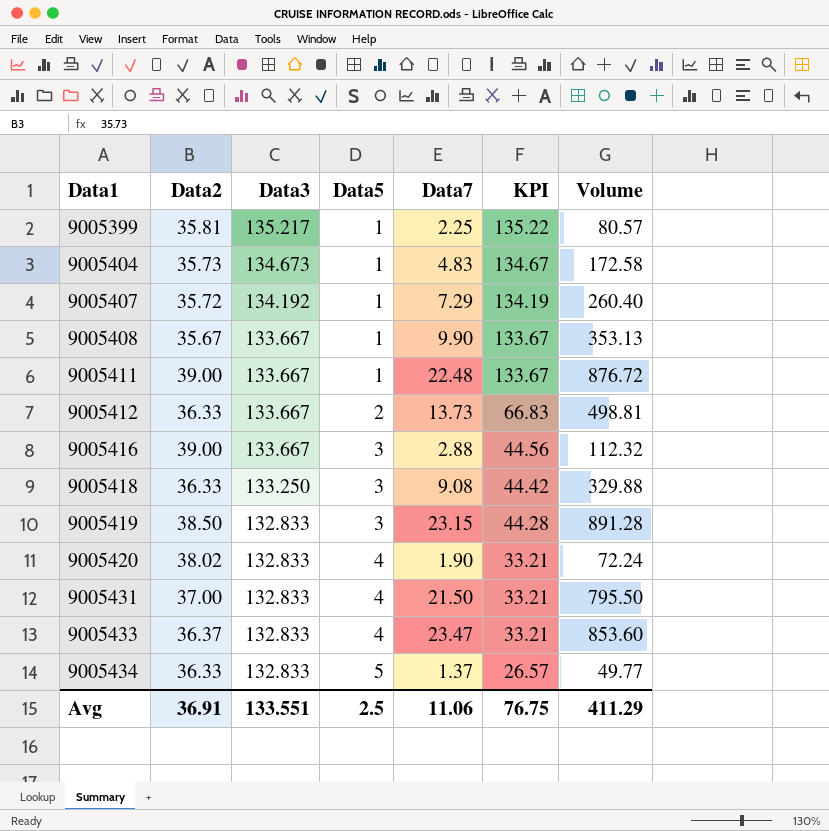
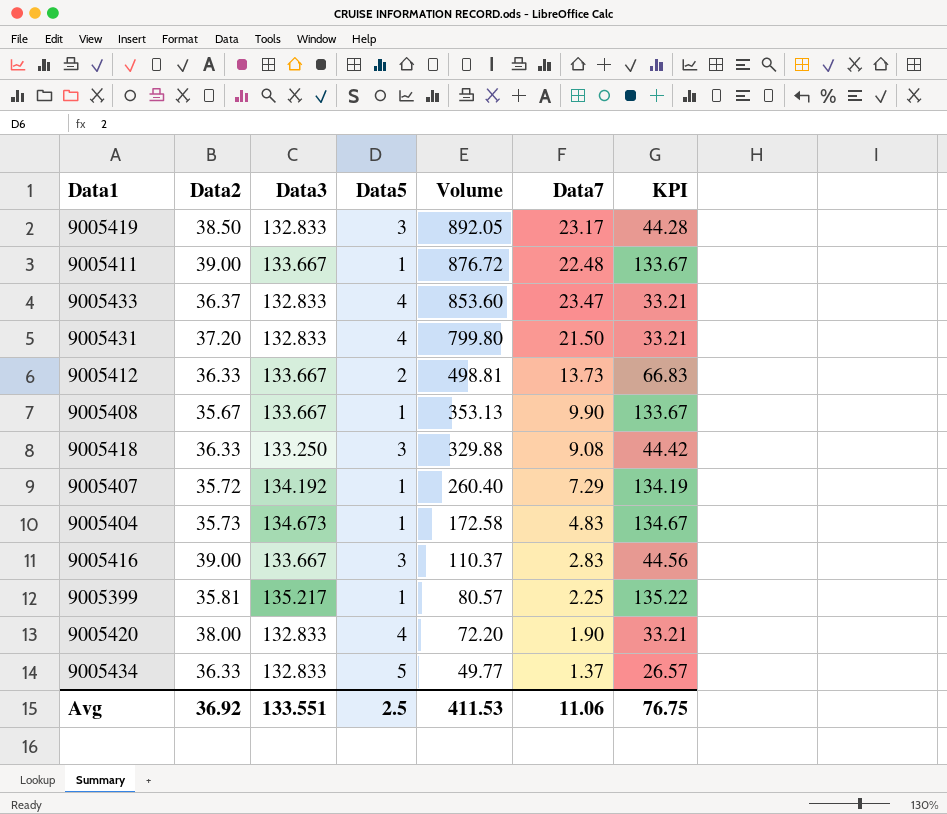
row order: Data1 ascending -> Volume descending
column Volume | position: 7 -> 5
9005419 | Volume: 891.28 -> 892.05
9005419 | Data7: 23.15 -> 23.17
9005431 | Data2: 37.00 -> 37.20
9005431 | Volume: 795.50 -> 799.80
9005416 | Volume: 112.32 -> 110.37
9005416 | Data7: 2.88 -> 2.83
9005420 | Data2: 38.02 -> 38.00
9005420 | Volume: 72.24 -> 72.20
Avg | Data2: 36.91 -> 36.92
Avg | Volume: 411.29 -> 411.53

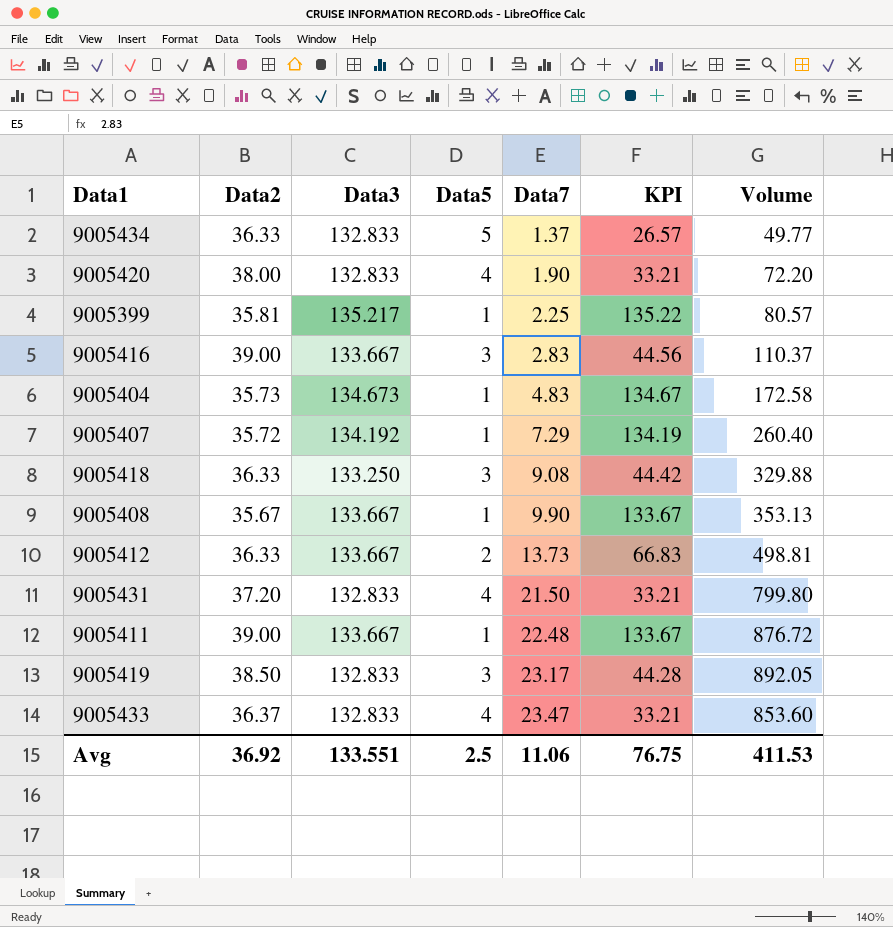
row order: Volume descending -> Data7 ascending
column Volume | position: 5 -> 7

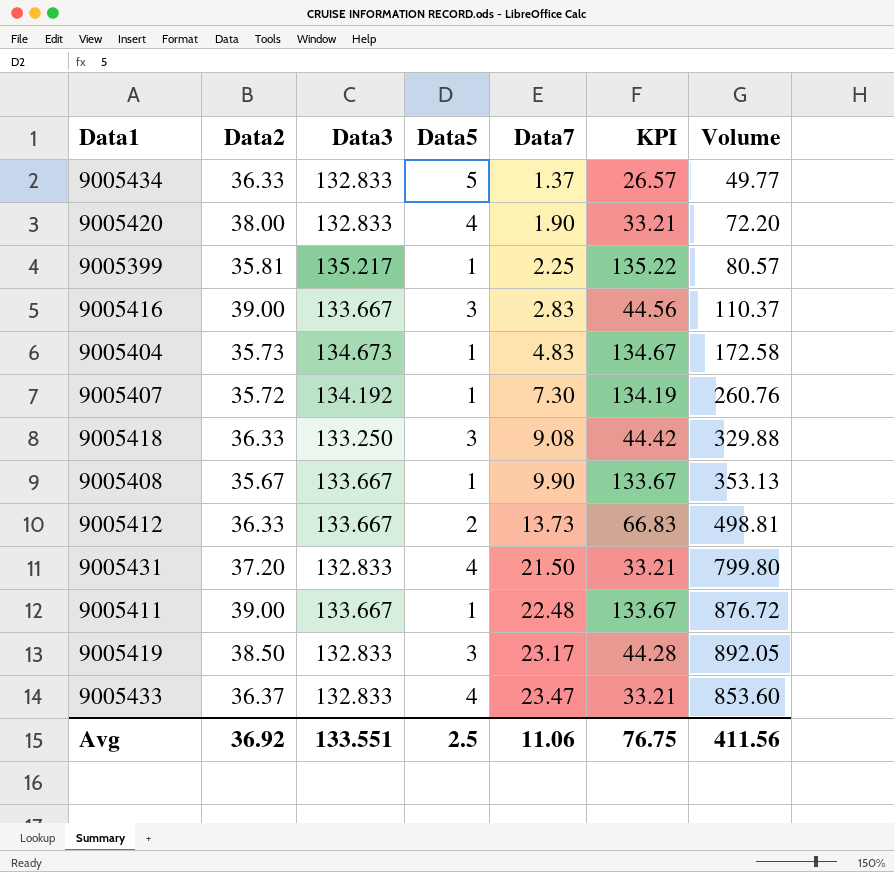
9005407 | Data7: 7.29 -> 7.30
9005407 | Volume: 260.40 -> 260.76
Avg | Volume: 411.53 -> 411.56

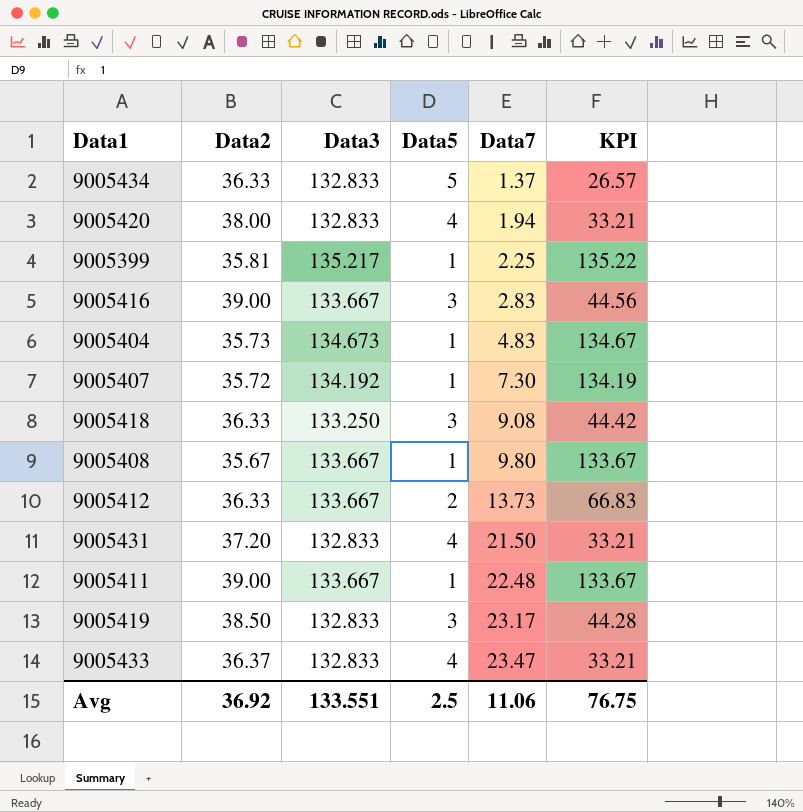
column Volume | formula: [Data2] * [Data7] -> none
9005420 | Data7: 1.90 -> 1.94
9005408 | Data7: 9.90 -> 9.80

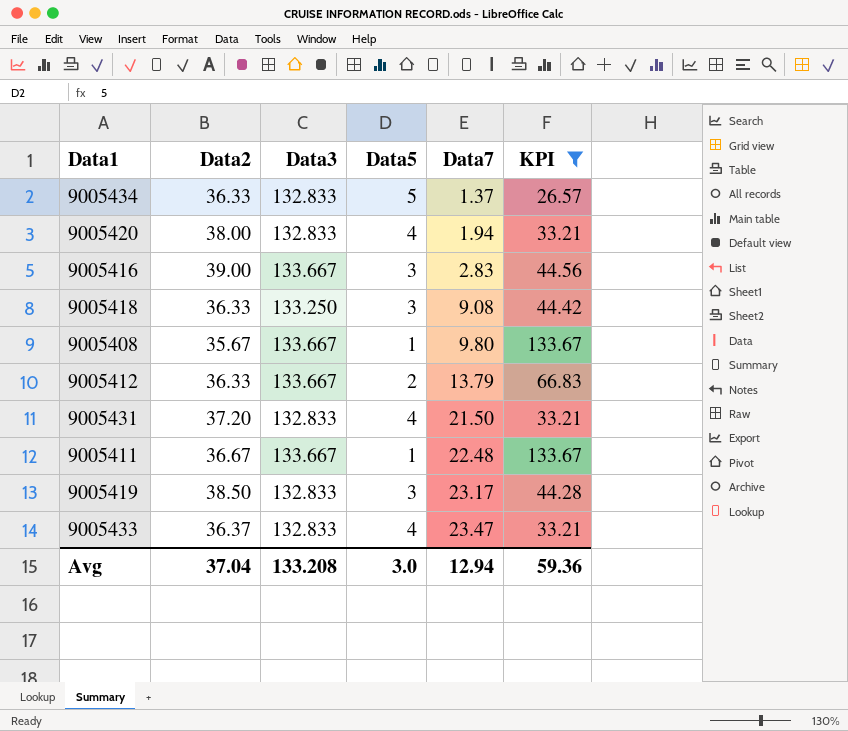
filter: none -> KPI <= 133.67
9005412 | Data7: 13.73 -> 13.79
9005411 | Data2: 39.00 -> 36.67
Avg | Data2: 36.92 -> 37.04
Avg | Data3: 133.551 -> 133.208
Avg | Data5: 2.5 -> 3.0
Avg | Data7: 11.06 -> 12.94
Avg | KPI: 76.75 -> 59.36

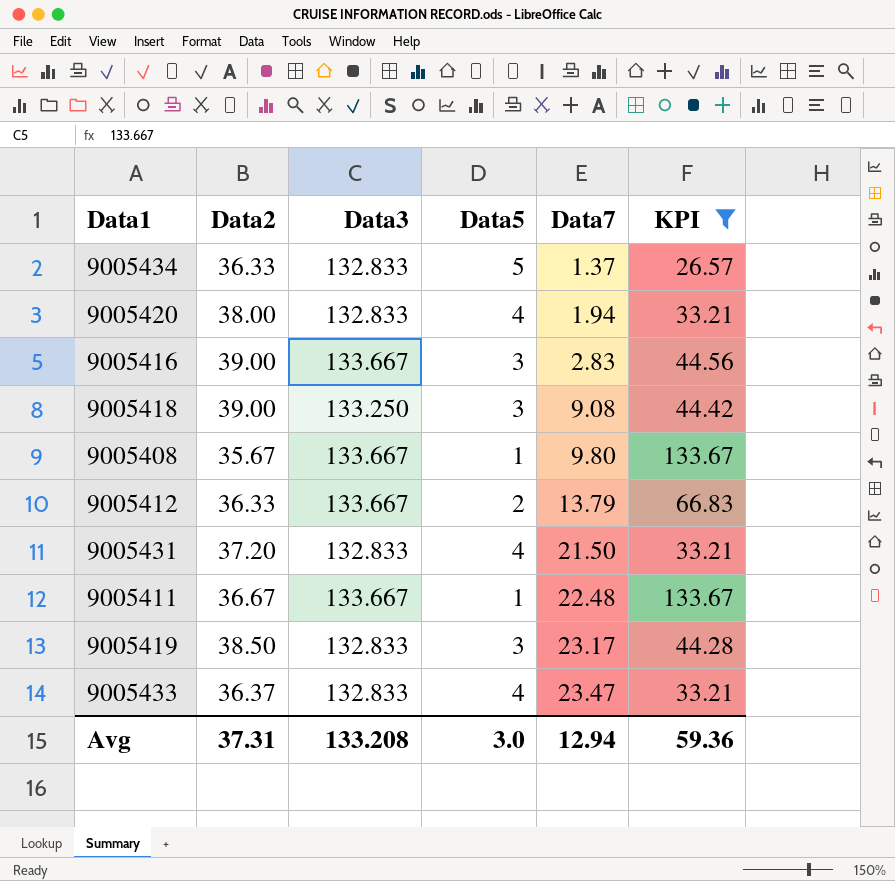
9005418 | Data2: 36.33 -> 39.00
Avg | Data2: 37.04 -> 37.31

